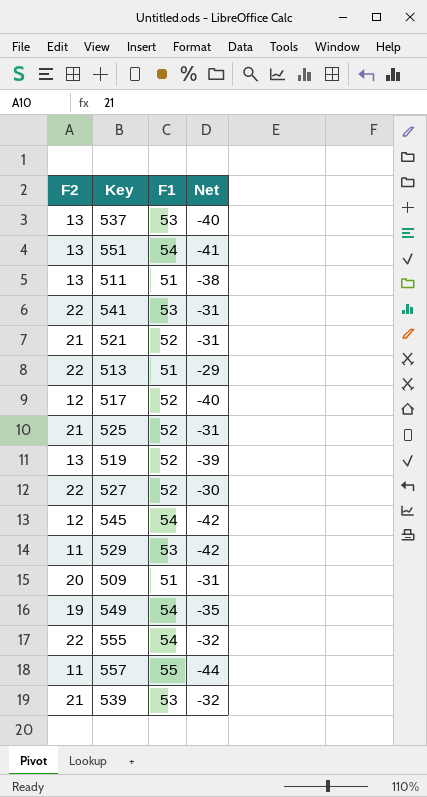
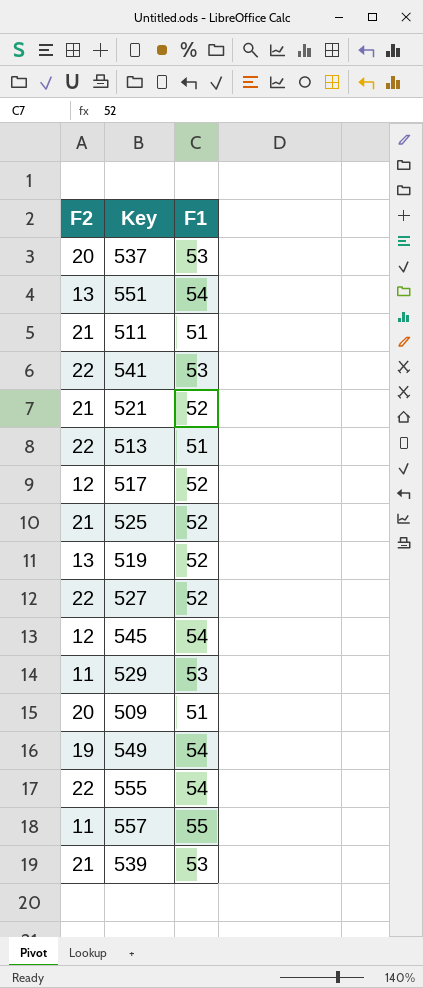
column Net | formula: [F2] - [F1] -> none
537 | F2: 13 -> 20
511 | F2: 13 -> 21

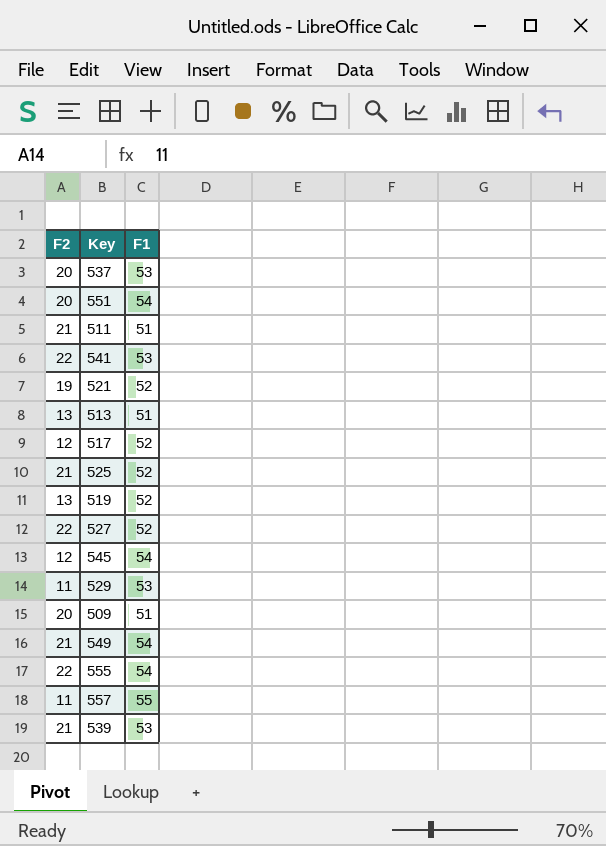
551 | F2: 13 -> 20
521 | F2: 21 -> 19
513 | F2: 22 -> 13
549 | F2: 19 -> 21

